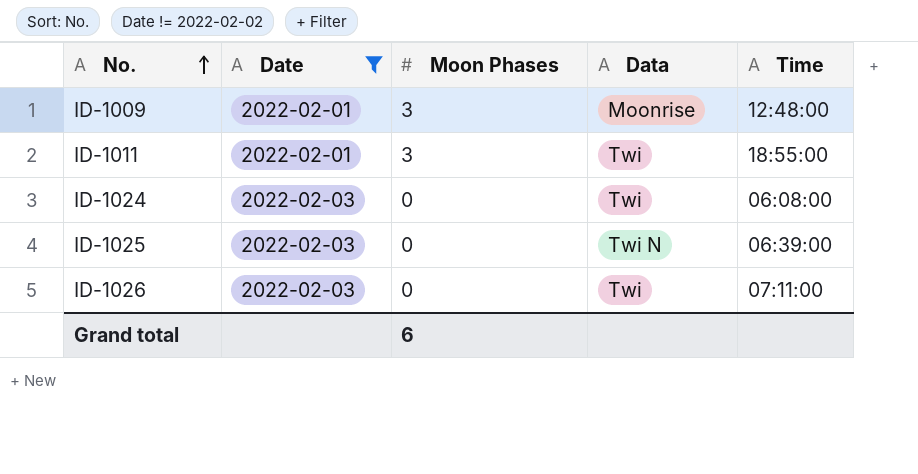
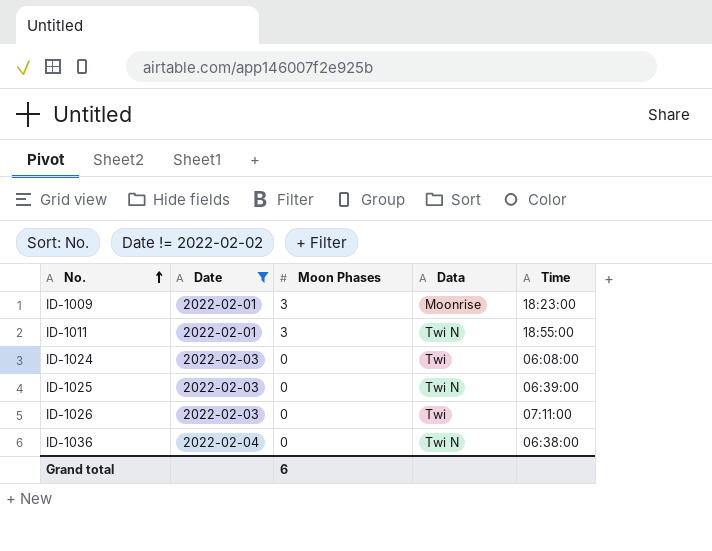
ID-1009 | Time: 12:48:00 -> 18:23:00
ID-1011 | Data: Twi -> Twi N
row ID-1036: none -> 2022-02-04 | 0 | Twi N | 06:38:00

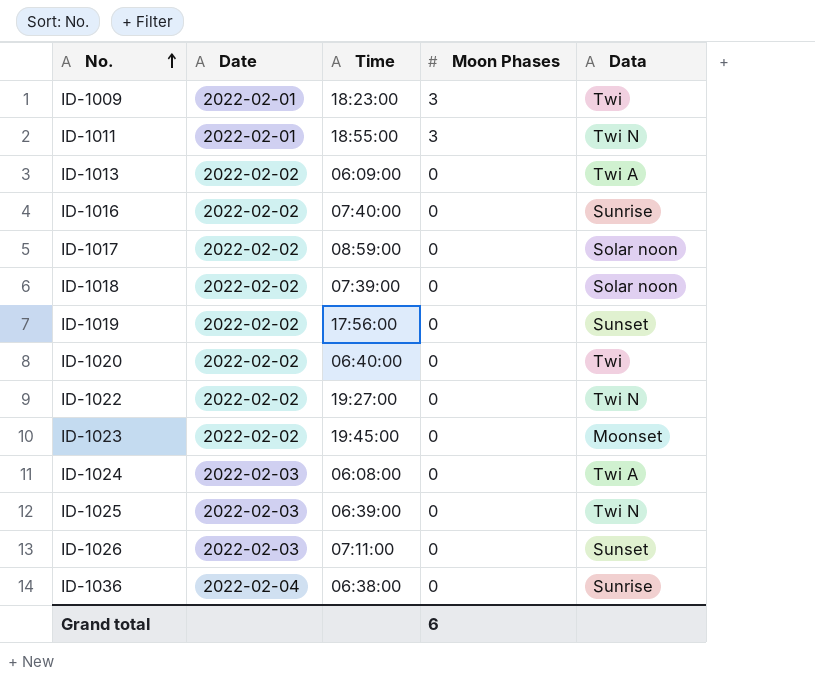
filter: Date != 2022-02-02 -> none
column Time | position: 5 -> 3
ID-1009 | Data: Moonrise -> Twi
ID-1024 | Data: Twi -> Twi A
ID-1026 | Data: Twi -> Sunset
ID-1036 | Data: Twi N -> Sunrise

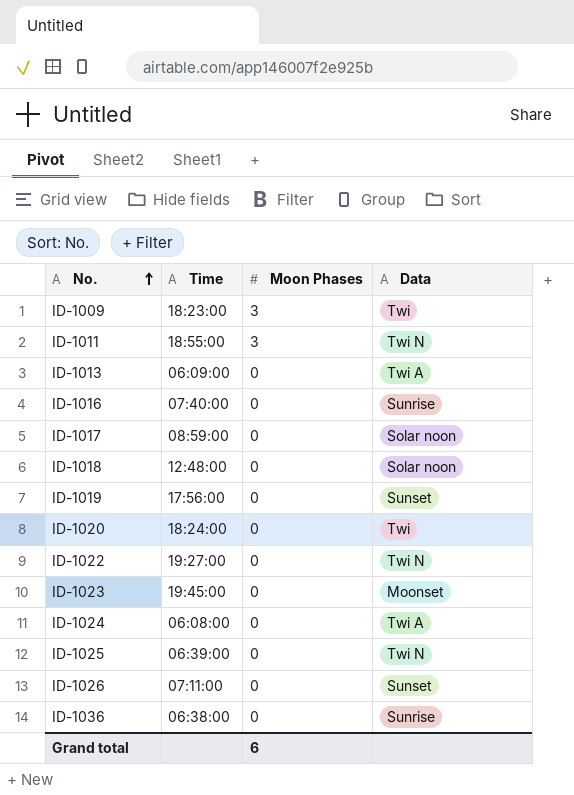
column Date | position: 2 -> none
ID-1018 | Time: 07:39:00 -> 12:48:00
ID-1020 | Time: 06:40:00 -> 18:24:00

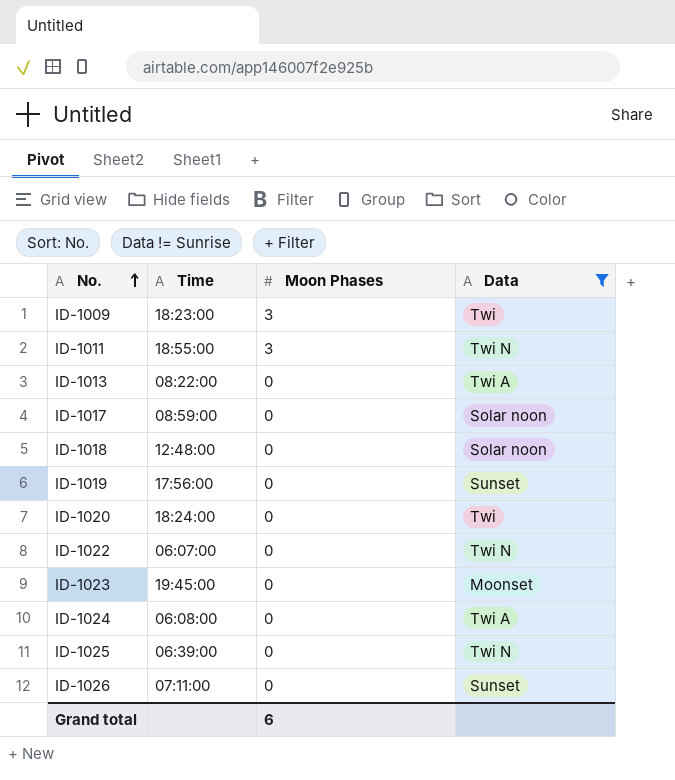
filter: none -> Data != Sunrise
ID-1013 | Time: 06:09:00 -> 08:22:00
ID-1022 | Time: 19:27:00 -> 06:07:00

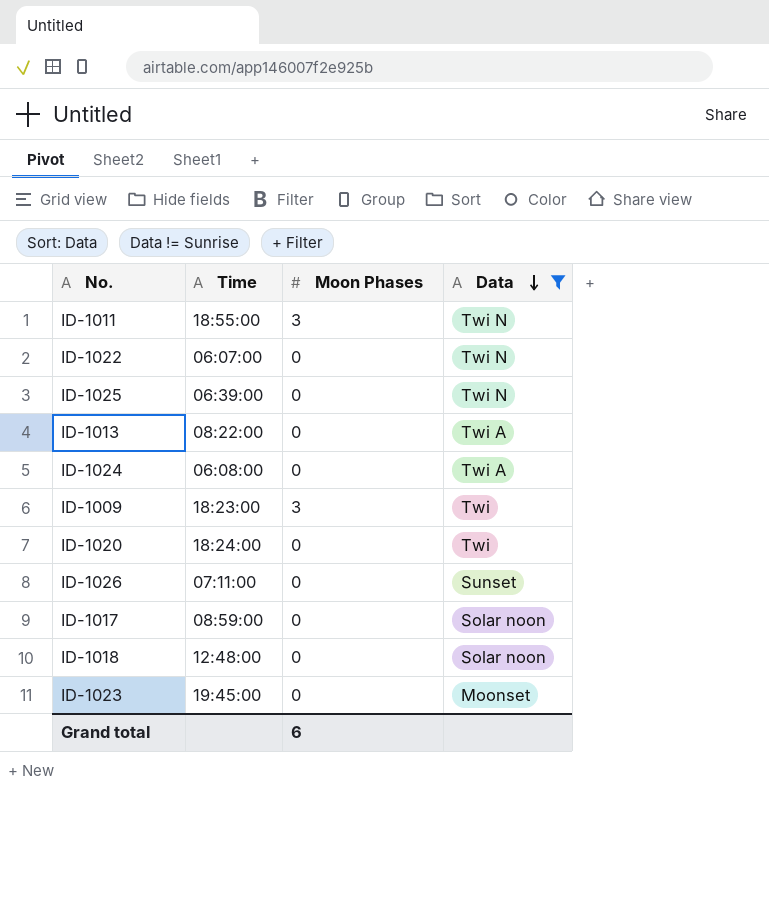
row order: No. ascending -> Data descending
row ID-1019: 17:56:00 | 0 | Sunset -> none

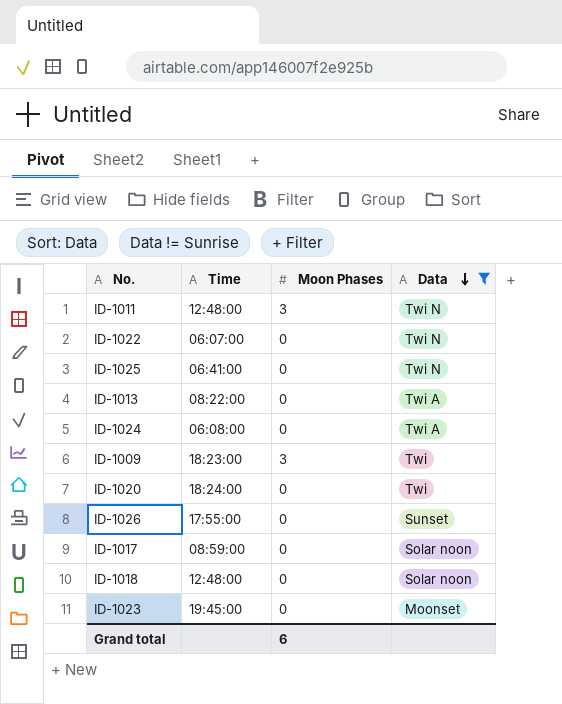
ID-1011 | Time: 18:55:00 -> 12:48:00
ID-1025 | Time: 06:39:00 -> 06:41:00
ID-1026 | Time: 07:11:00 -> 17:55:00

